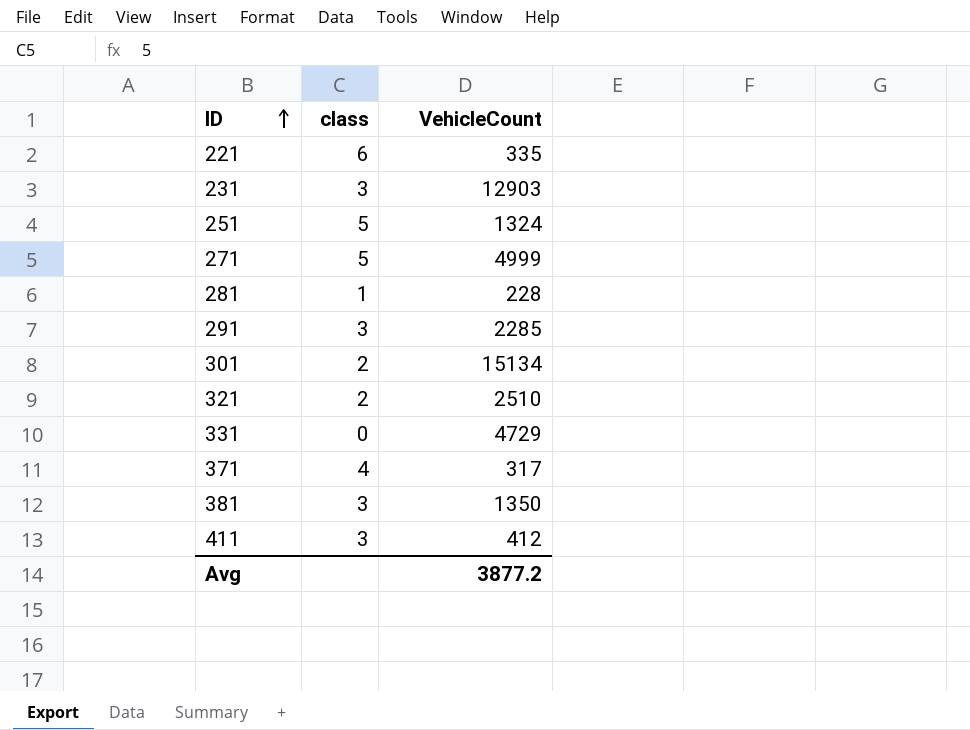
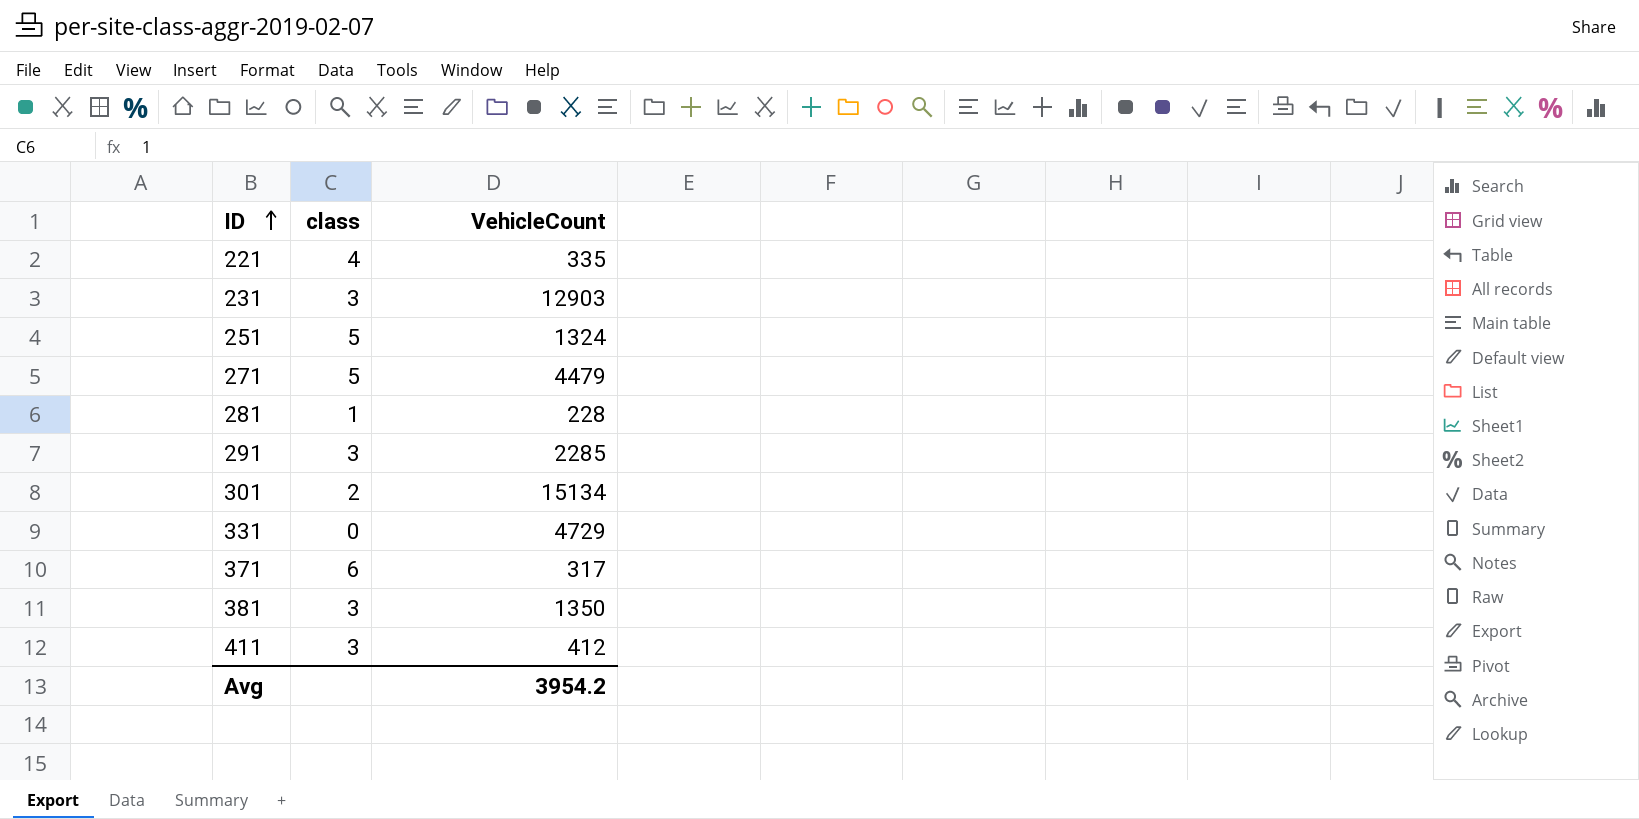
row 321: 2 | 2510 -> none
221 | class: 6 -> 4
271 | VehicleCount: 4999 -> 4479
371 | class: 4 -> 6
Avg | VehicleCount: 3877.2 -> 3954.2

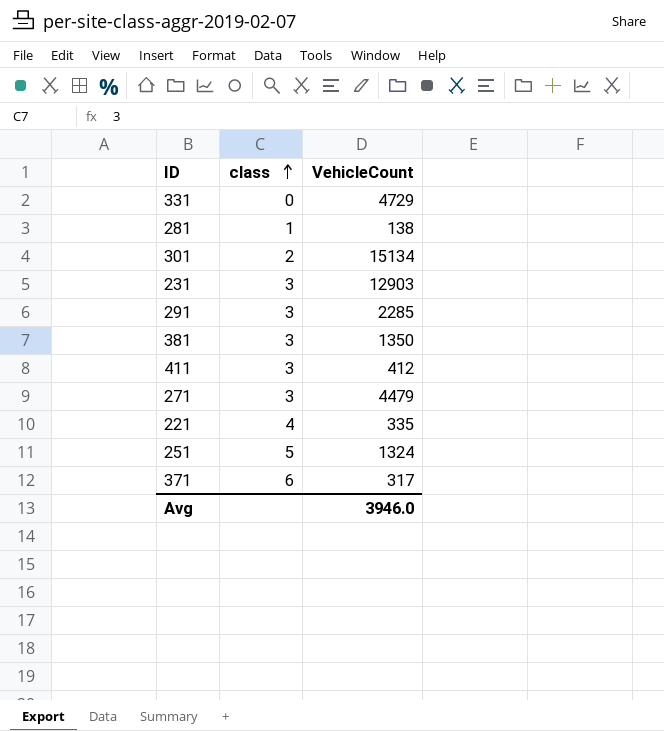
row order: ID ascending -> class ascending
281 | VehicleCount: 228 -> 138
271 | class: 5 -> 3
Avg | VehicleCount: 3954.2 -> 3946.0

